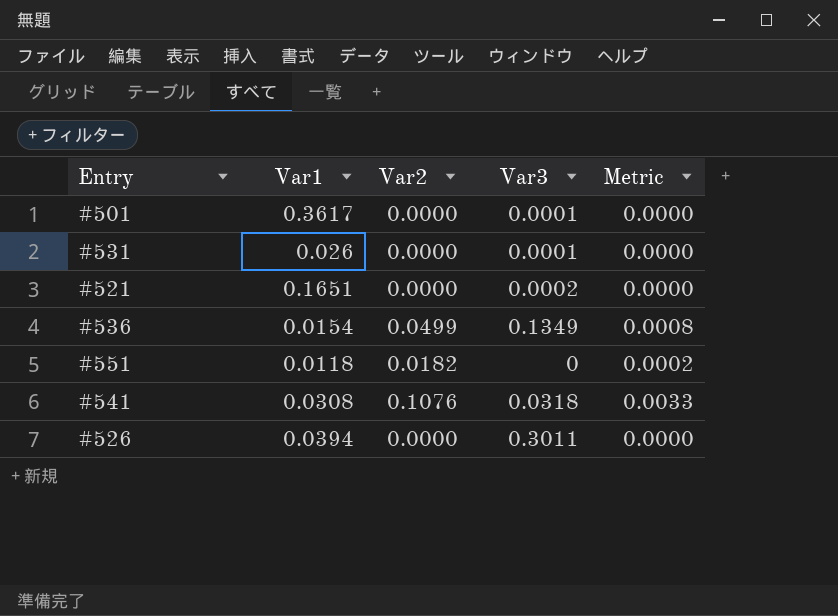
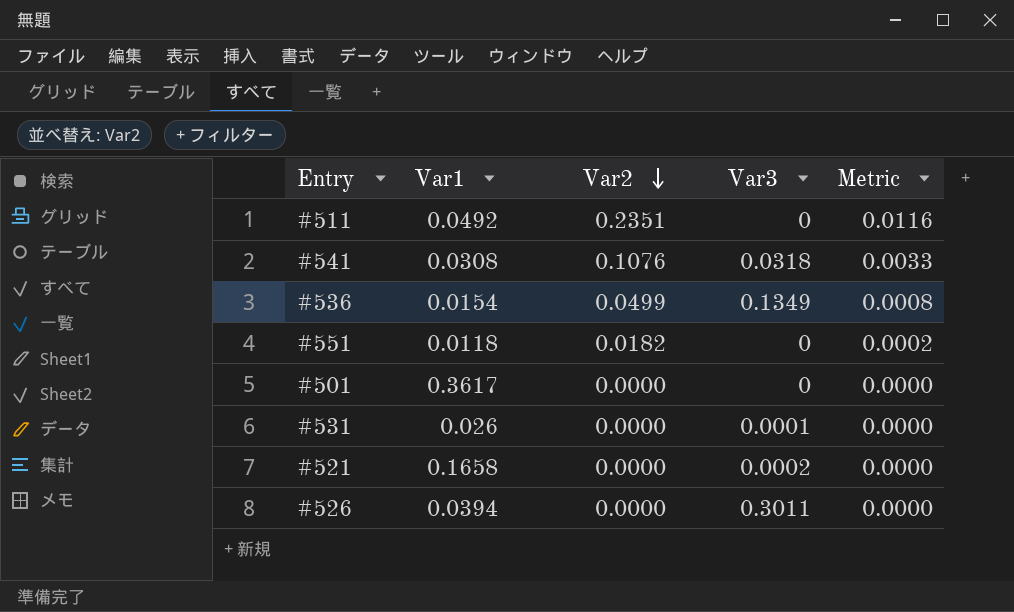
row order: none -> Var2 descending
row #511: none -> 0.0492 | 0.2351 | 0 | 0.0116
#501 | Var3: 0.0001 -> 0
#521 | Var1: 0.1651 -> 0.1658

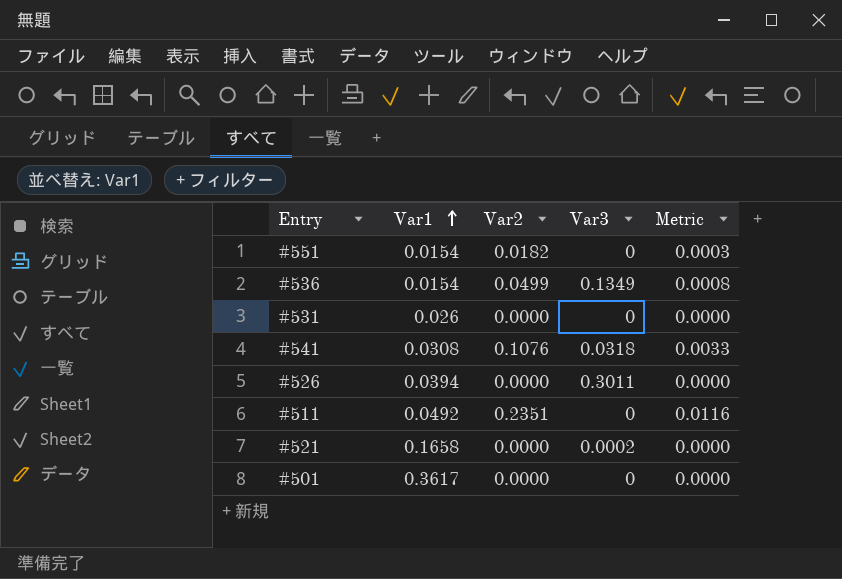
row order: Var2 descending -> Var1 ascending
#551 | Var1: 0.0118 -> 0.0154
#551 | Metric: 0.0002 -> 0.0003
#531 | Var3: 0.0001 -> 0

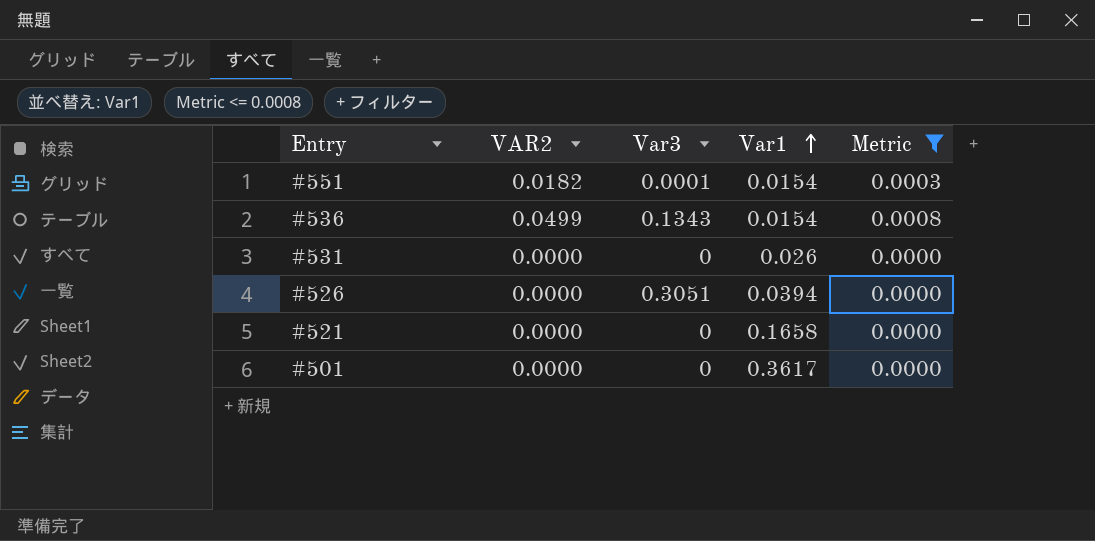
filter: none -> Metric <= 0.0008
column name: Var2 -> VAR2
column Var1 | position: 2 -> 4
#551 | Var3: 0 -> 0.0001
#536 | Var3: 0.1349 -> 0.1343
#526 | Var3: 0.3011 -> 0.3051
#521 | Var3: 0.0002 -> 0

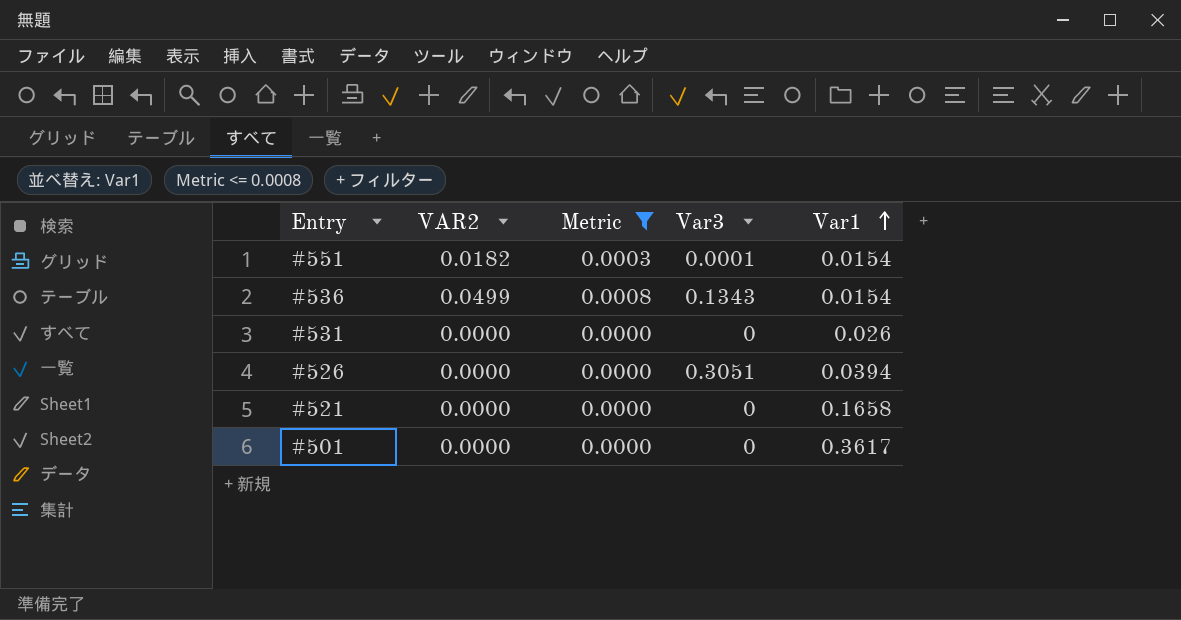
column Metric | position: 5 -> 3

